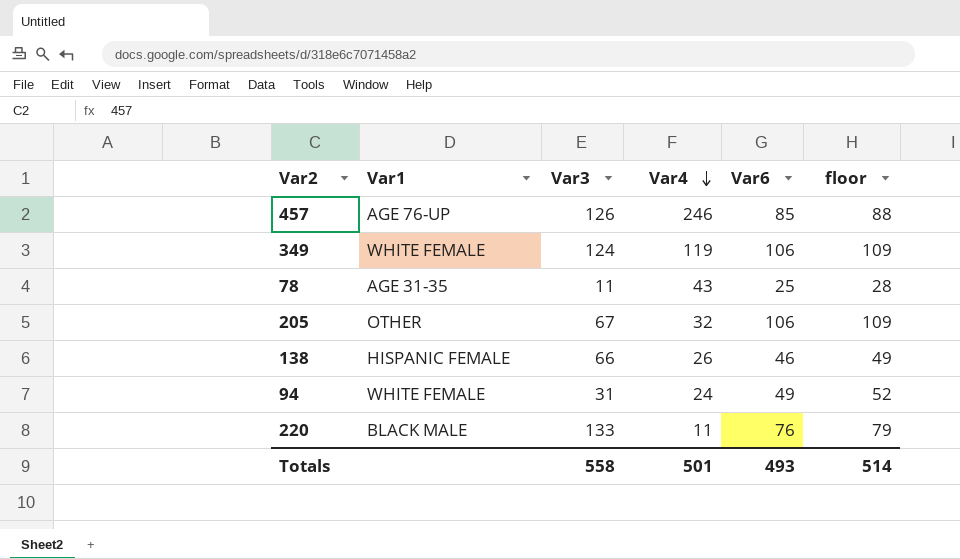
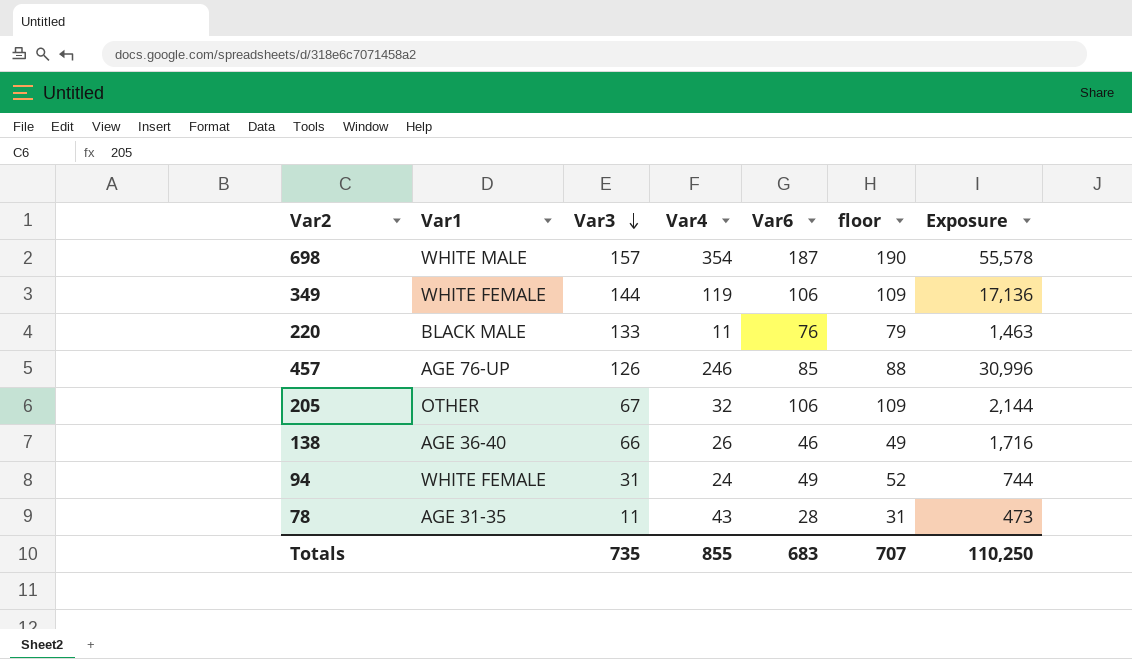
row order: Var4 descending -> Var3 descending
column Exposure | formula: none -> [Var3] * [Var4]
row 698: none -> WHITE MALE | 157 | 354 | 187 | 190 | 55,578
349 | Var3: 124 -> 144
138 | Var1: HISPANIC FEMALE -> AGE 36-40
78 | Var6: 25 -> 28
78 | floor: 28 -> 31
Totals | Var3: 558 -> 735
Totals | Var4: 501 -> 855
Totals | Var6: 493 -> 683
Totals | floor: 514 -> 707

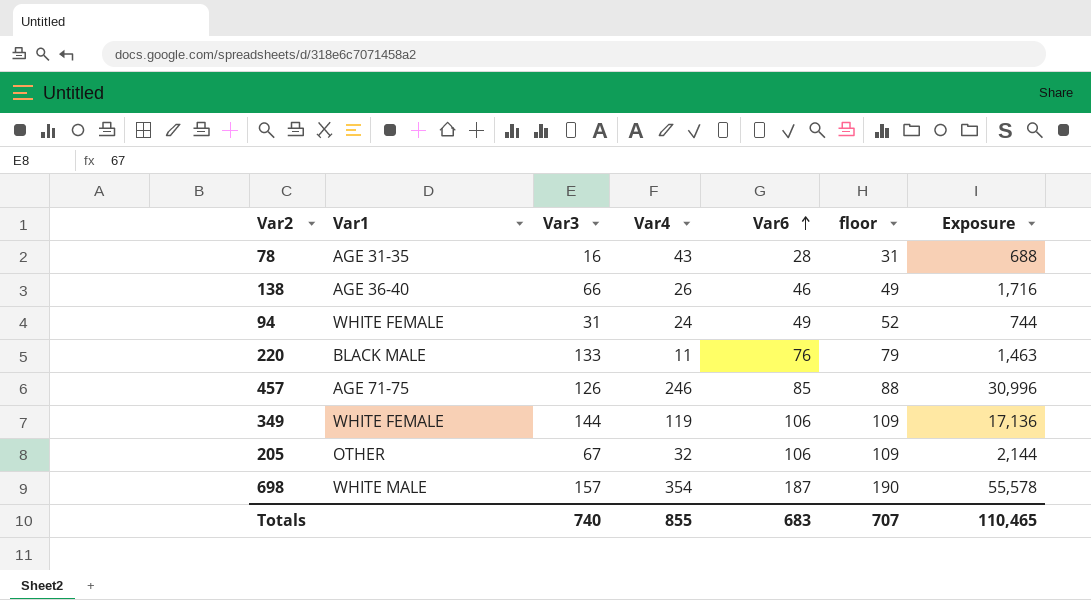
row order: Var3 descending -> Var6 ascending
78 | Var3: 11 -> 16
78 | Exposure: 473 -> 688
457 | Var1: AGE 76-UP -> AGE 71-75
Totals | Var3: 735 -> 740
Totals | Exposure: 110,250 -> 110,465

